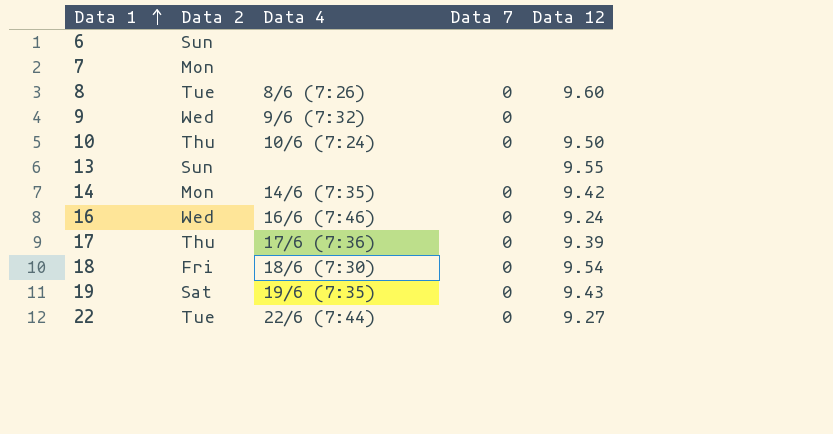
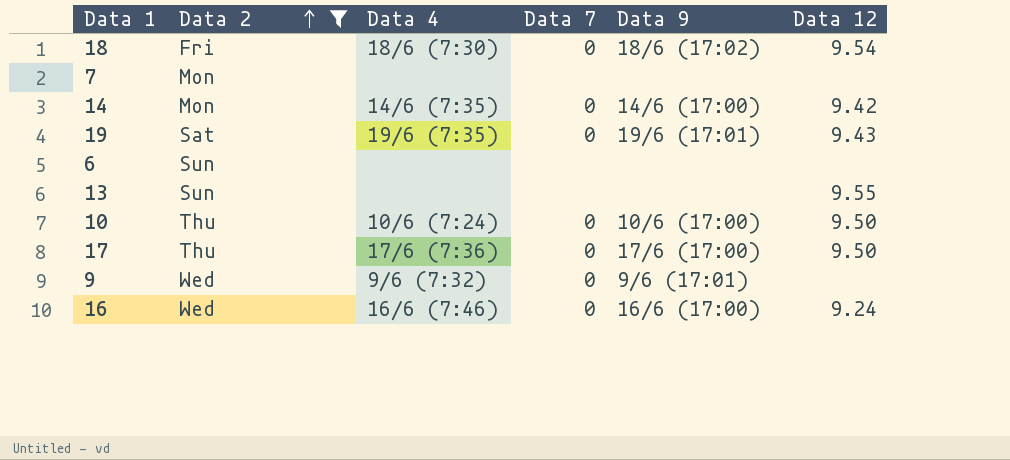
filter: none -> Data 2 != Tue
row order: Data 1 ascending -> Data 2 ascending
column Data 9 | position: none -> 5
17 | Data 12: 9.39 -> 9.50

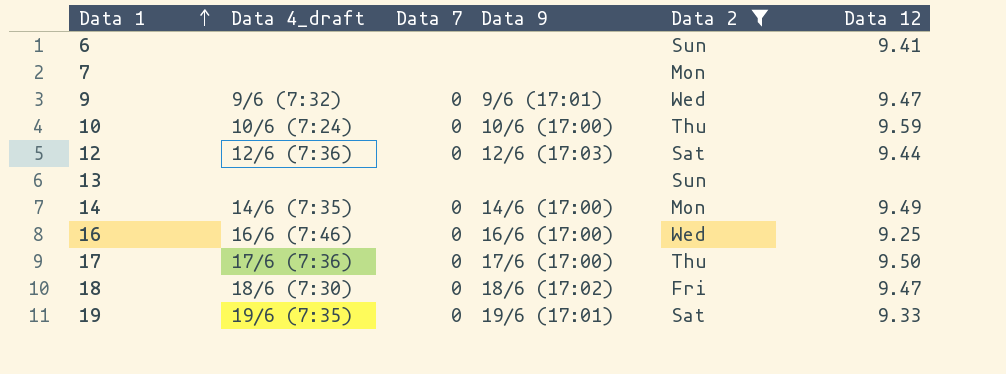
row order: Data 2 ascending -> Data 1 ascending
column name: Data 4 -> Data 4_draft
column Data 2 | position: 2 -> 5
6 | Data 12: none -> 9.41
9 | Data 12: none -> 9.47
10 | Data 12: 9.50 -> 9.59
row 12: none -> 12/6 (7:36) | 0 | 12/6 (17:03) | Sat | 9.44
13 | Data 12: 9.55 -> none
14 | Data 12: 9.42 -> 9.49
16 | Data 12: 9.24 -> 9.25
18 | Data 12: 9.54 -> 9.47
19 | Data 12: 9.43 -> 9.33

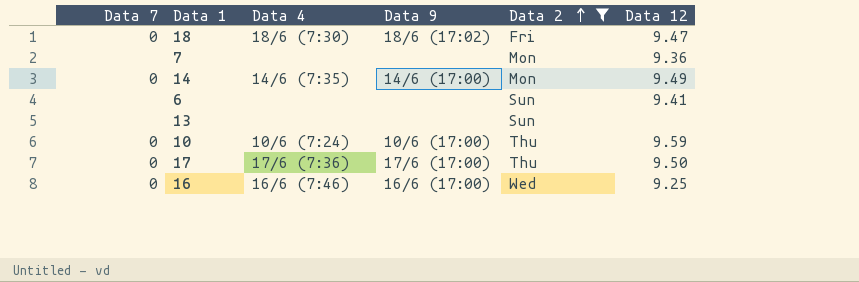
row order: Data 1 ascending -> Data 2 ascending
column Data 7 | position: 3 -> 1
column name: Data 4_draft -> Data 4
row 9: 9/6 (7:32) | 0 | 9/6 (17:01) | Wed | 9.47 -> none
row 12: 12/6 (7:36) | 0 | 12/6 (17:03) | Sat | 9.44 -> none
row 19: 19/6 (7:35) | 0 | 19/6 (17:01) | Sat | 9.33 -> none
7 | Data 12: none -> 9.36

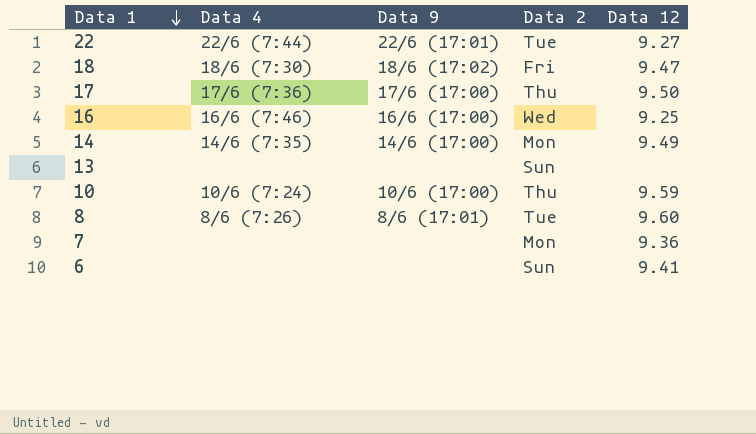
filter: Data 2 != Tue -> none
row order: Data 2 ascending -> Data 1 descending
column Data 7 | position: 1 -> none

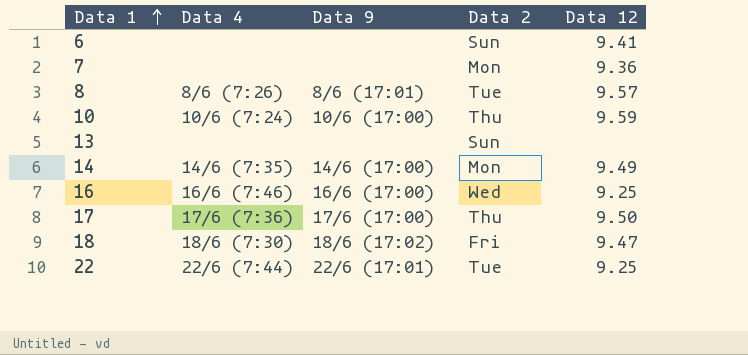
row order: Data 1 descending -> Data 1 ascending
8 | Data 12: 9.60 -> 9.57
22 | Data 12: 9.27 -> 9.25

